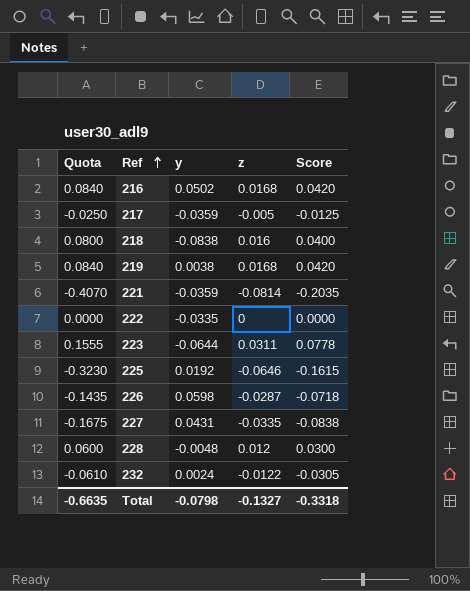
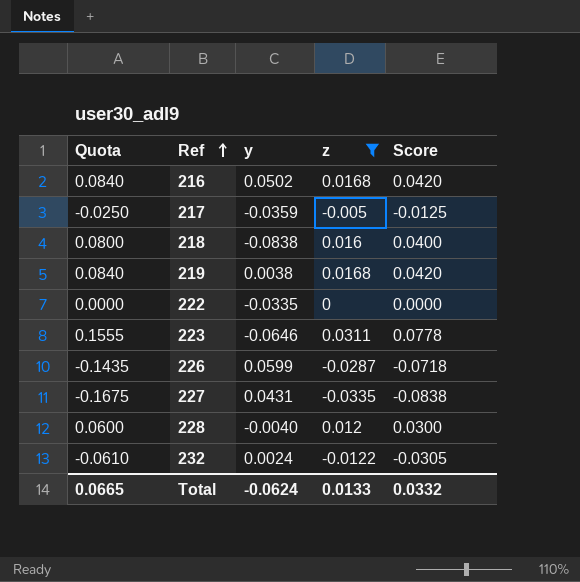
filter: none -> z >= -0.0335
223 | y: -0.0644 -> -0.0646
226 | y: 0.0598 -> 0.0599
228 | y: -0.0048 -> -0.0040
Total | Quota: -0.6635 -> 0.0665
Total | y: -0.0798 -> -0.0624
Total | z: -0.1327 -> 0.0133
Total | Score: -0.3318 -> 0.0332

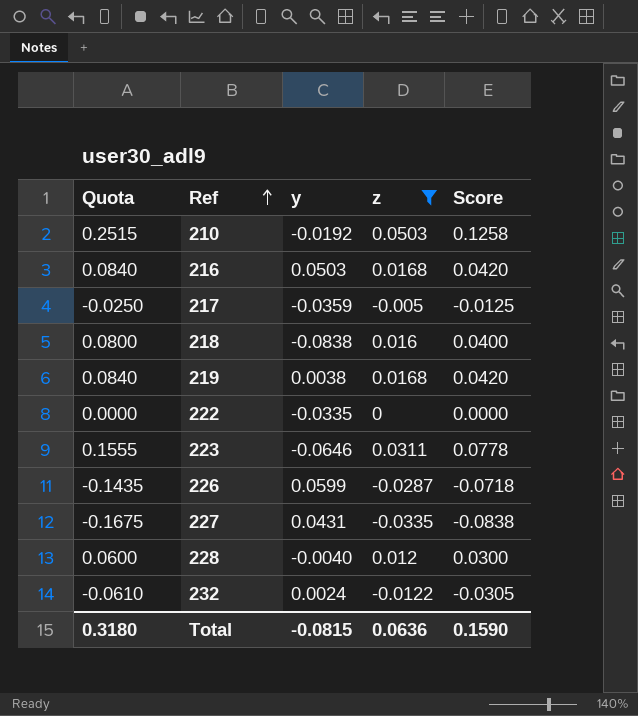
row 210: none -> 0.2515 | -0.0192 | 0.0503 | 0.1258
216 | y: 0.0502 -> 0.0503
Total | Quota: 0.0665 -> 0.3180
Total | y: -0.0624 -> -0.0815
Total | z: 0.0133 -> 0.0636
Total | Score: 0.0332 -> 0.1590

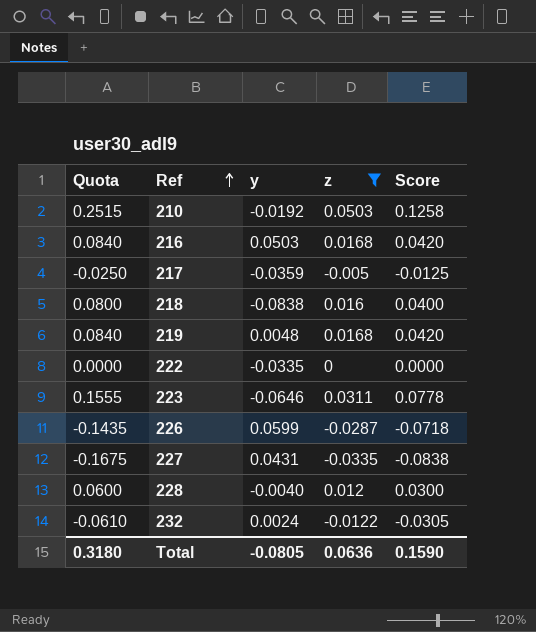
219 | y: 0.0038 -> 0.0048
Total | y: -0.0815 -> -0.0805

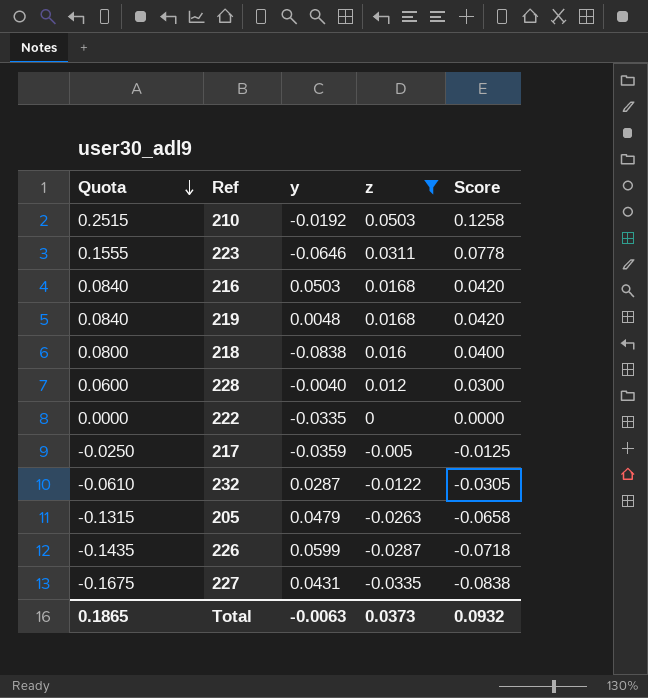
row order: Ref ascending -> Quota descending
232 | y: 0.0024 -> 0.0287
row 205: none -> -0.1315 | 0.0479 | -0.0263 | -0.0658
Total | Quota: 0.3180 -> 0.1865
Total | y: -0.0805 -> -0.0063
Total | z: 0.0636 -> 0.0373
Total | Score: 0.1590 -> 0.0932

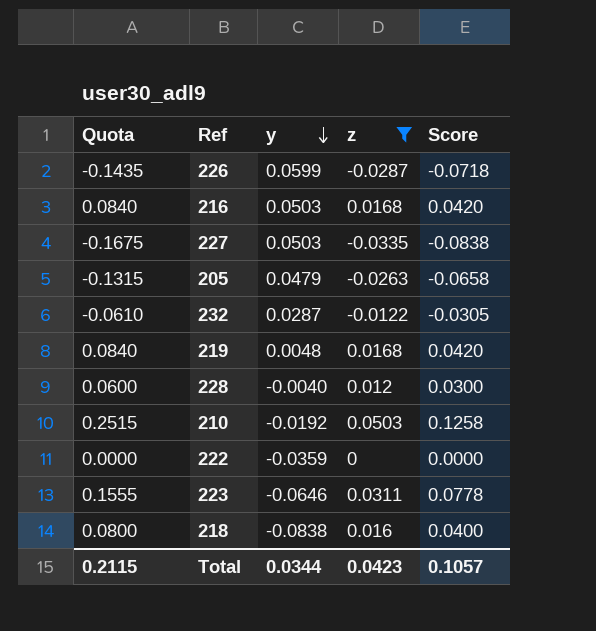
row order: Quota descending -> y descending
row 217: -0.0250 | -0.0359 | -0.005 | -0.0125 -> none
227 | y: 0.0431 -> 0.0503
222 | y: -0.0335 -> -0.0359
Total | Quota: 0.1865 -> 0.2115
Total | y: -0.0063 -> 0.0344
Total | z: 0.0373 -> 0.0423
Total | Score: 0.0932 -> 0.1057

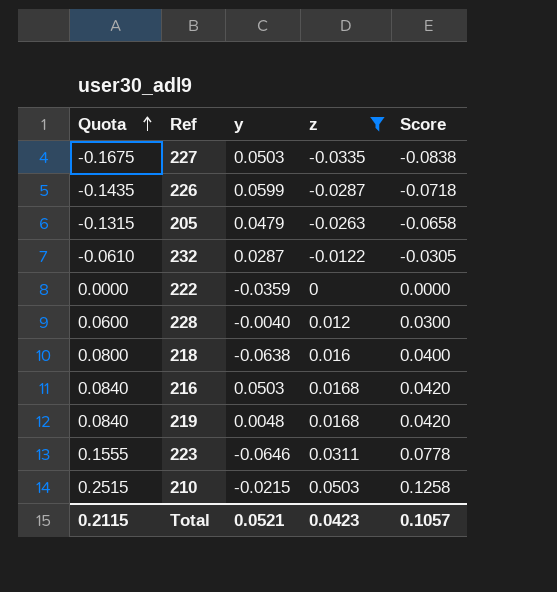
row order: y descending -> Quota ascending
218 | y: -0.0838 -> -0.0638
210 | y: -0.0192 -> -0.0215
Total | y: 0.0344 -> 0.0521

